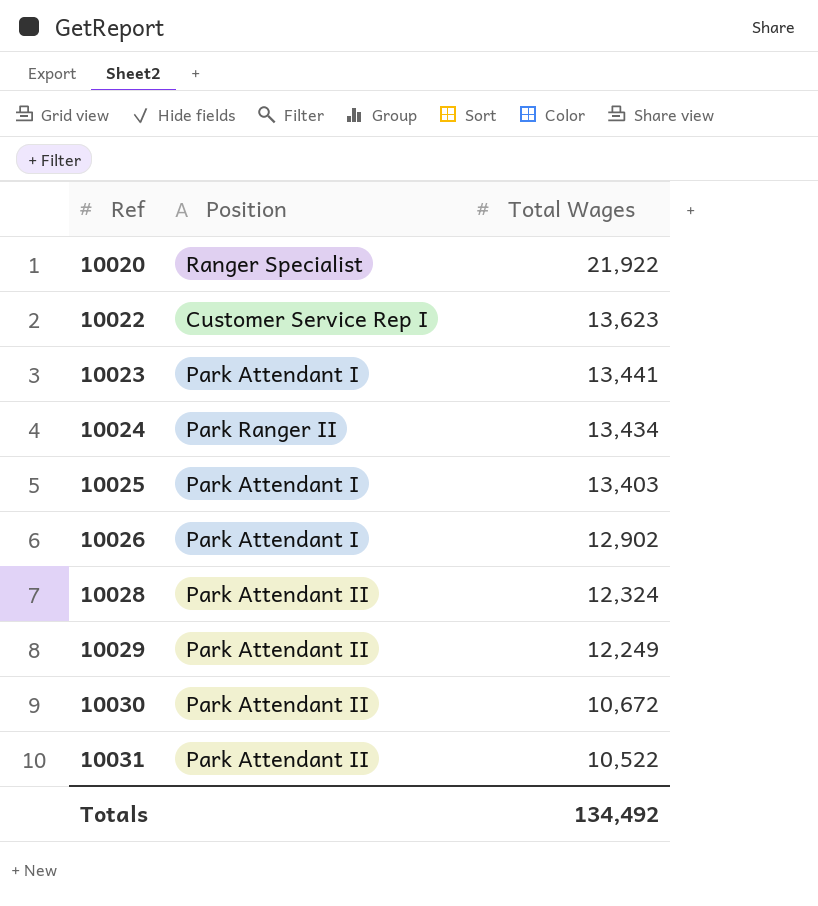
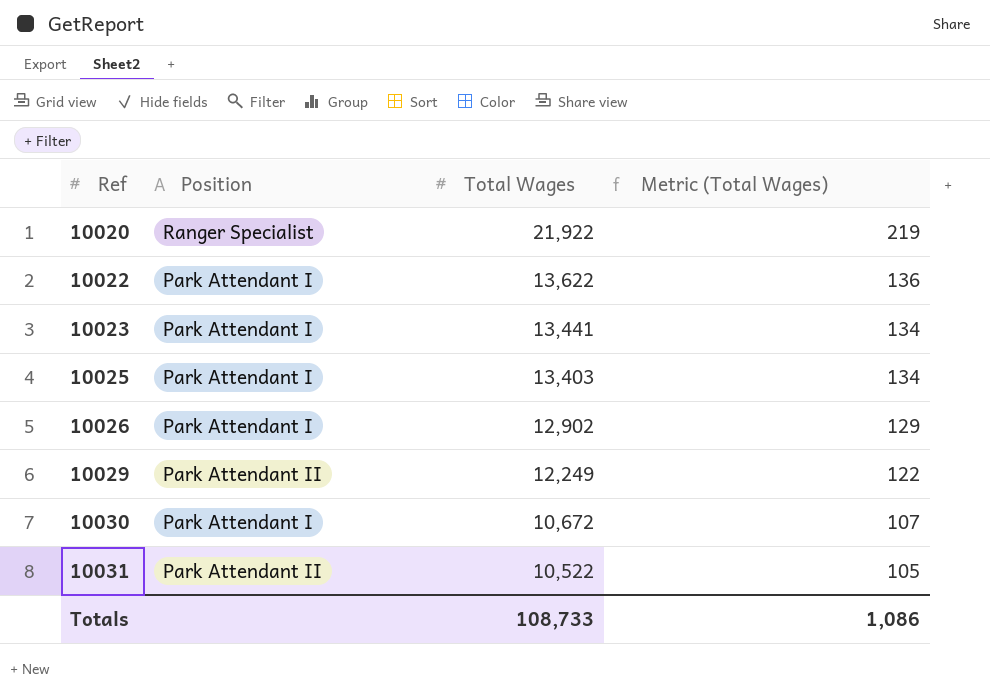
column Metric (Total Wages) | formula: none -> [Total Wages] * 0.01
row 10024: Park Ranger II | 13,434 -> none
row 10028: Park Attendant II | 12,324 -> none
10022 | Position: Customer Service Rep I -> Park Attendant I
10022 | Total Wages: 13,623 -> 13,622
10030 | Position: Park Attendant II -> Park Attendant I
Totals | Total Wages: 134,492 -> 108,733

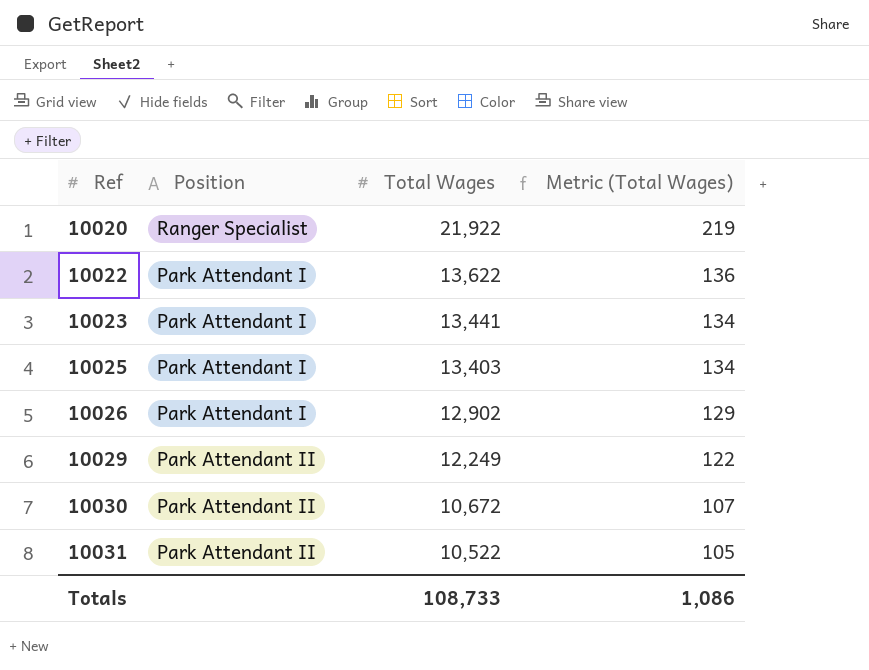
10030 | Position: Park Attendant I -> Park Attendant II

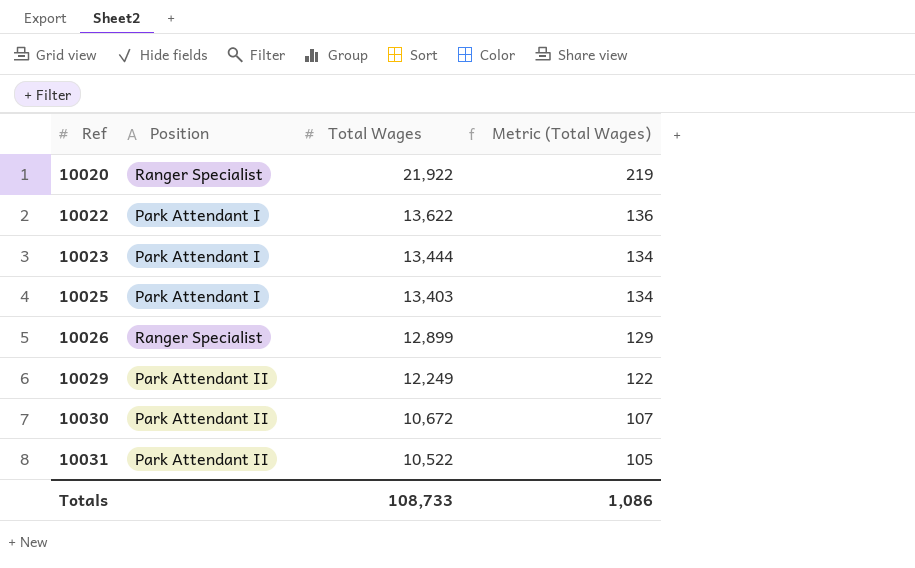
10023 | Total Wages: 13,441 -> 13,444
10026 | Position: Park Attendant I -> Ranger Specialist
10026 | Total Wages: 12,902 -> 12,899

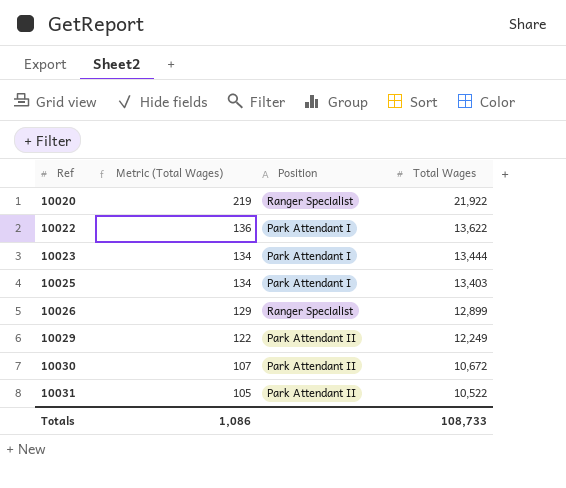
column Metric (Total Wages) | position: 4 -> 2

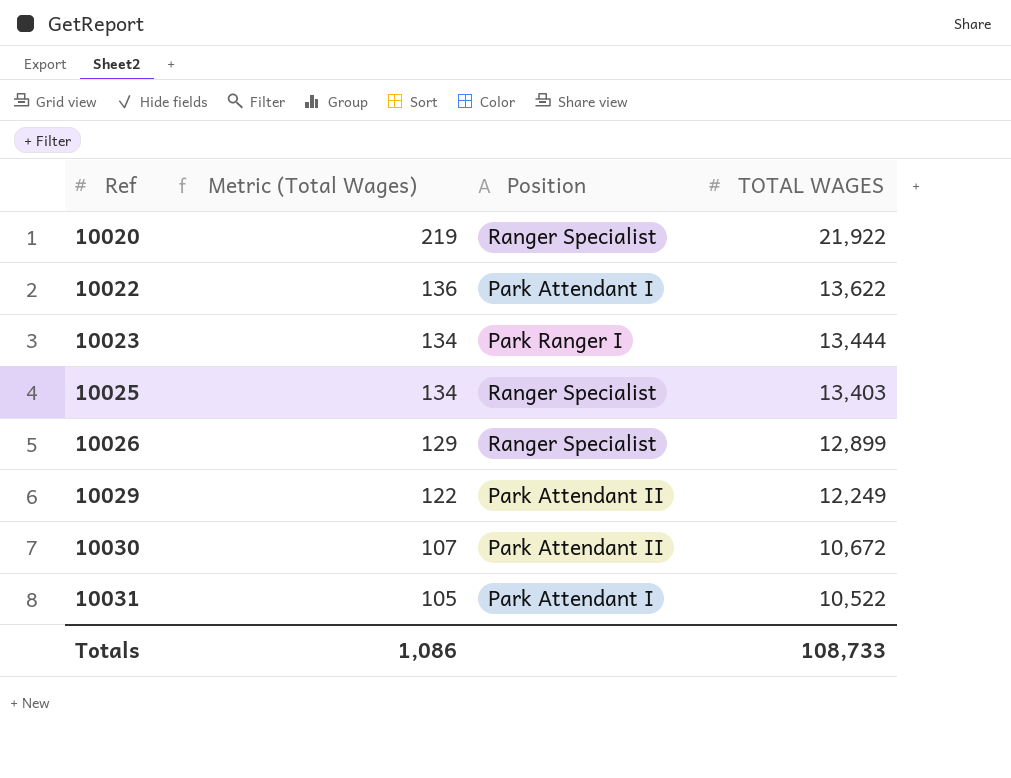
column name: Total Wages -> TOTAL WAGES
10023 | Position: Park Attendant I -> Park Ranger I
10025 | Position: Park Attendant I -> Ranger Specialist
10031 | Position: Park Attendant II -> Park Attendant I

